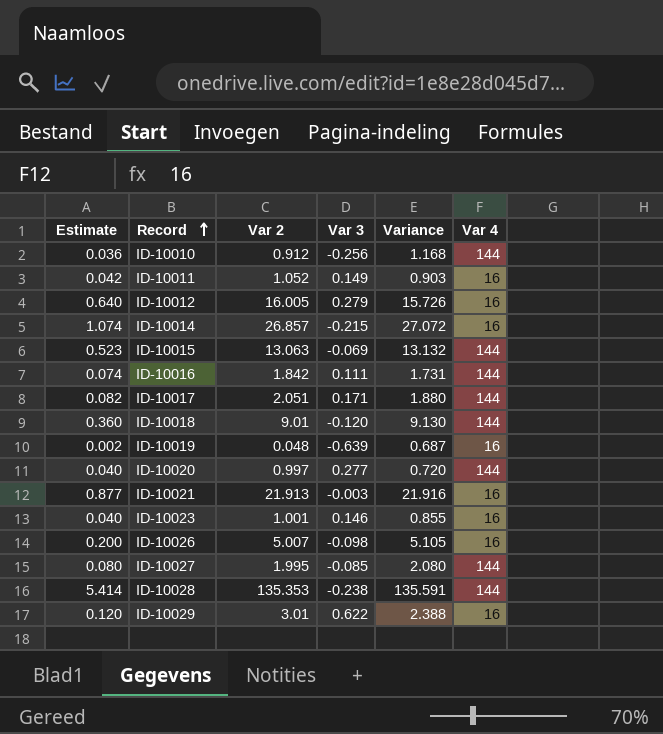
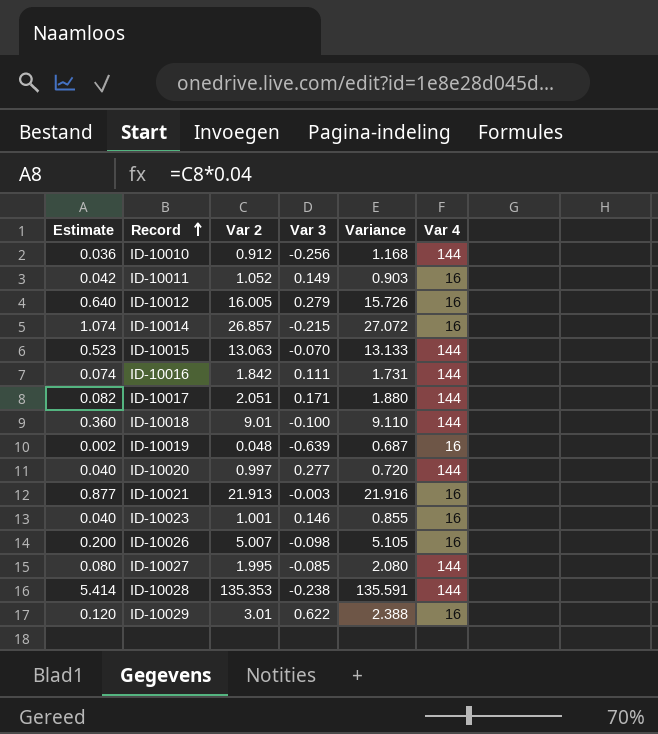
ID-10015 | Var 3: -0.069 -> -0.070
ID-10015 | Variance: 13.132 -> 13.133
ID-10018 | Var 3: -0.120 -> -0.100
ID-10018 | Variance: 9.130 -> 9.110

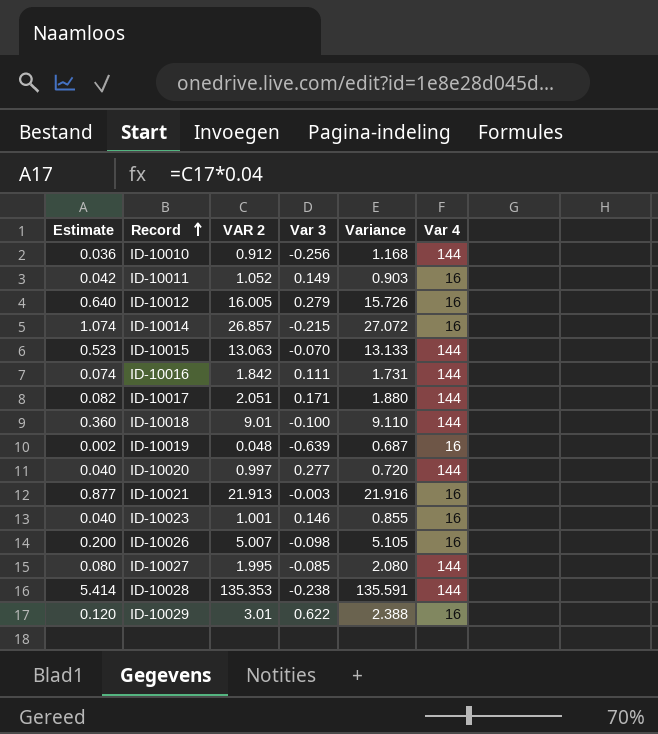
column name: Var 2 -> VAR 2

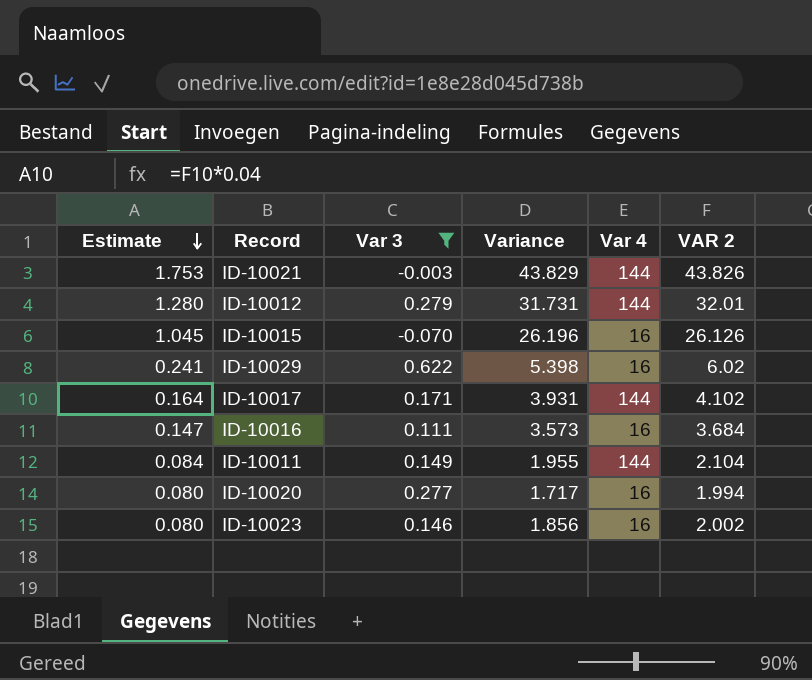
filter: none -> Var 3 >= -0.070
row order: Record ascending -> Estimate descending
column VAR 2 | position: 3 -> 6
ID-10021 | Estimate: 0.877 -> 1.753
ID-10021 | Variance: 21.916 -> 43.829
ID-10021 | Var 4: 16 -> 144
ID-10021 | VAR 2: 21.913 -> 43.826
ID-10012 | Estimate: 0.640 -> 1.280
ID-10012 | Variance: 15.726 -> 31.731
ID-10012 | Var 4: 16 -> 144
ID-10012 | VAR 2: 16.005 -> 32.01
ID-10015 | Estimate: 0.523 -> 1.045
ID-10015 | Variance: 13.133 -> 26.196
ID-10015 | Var 4: 144 -> 16
ID-10015 | VAR 2: 13.063 -> 26.126
ID-10029 | Estimate: 0.120 -> 0.241
ID-10029 | Variance: 2.388 -> 5.398
ID-10029 | VAR 2: 3.01 -> 6.02
ID-10017 | Estimate: 0.082 -> 0.164
ID-10017 | Variance: 1.880 -> 3.931
ID-10017 | VAR 2: 2.051 -> 4.102
ID-10016 | Estimate: 0.074 -> 0.147
ID-10016 | Variance: 1.731 -> 3.573
ID-10016 | Var 4: 144 -> 16
ID-10016 | VAR 2: 1.842 -> 3.684
ID-10011 | Estimate: 0.042 -> 0.084
ID-10011 | Variance: 0.903 -> 1.955
ID-10011 | Var 4: 16 -> 144
ID-10011 | VAR 2: 1.052 -> 2.104
ID-10020 | Estimate: 0.040 -> 0.080
ID-10020 | Variance: 0.720 -> 1.717
ID-10020 | Var 4: 144 -> 16
ID-10020 | VAR 2: 0.997 -> 1.994
ID-10023 | Estimate: 0.040 -> 0.080
ID-10023 | Variance: 0.855 -> 1.856
ID-10023 | VAR 2: 1.001 -> 2.002

